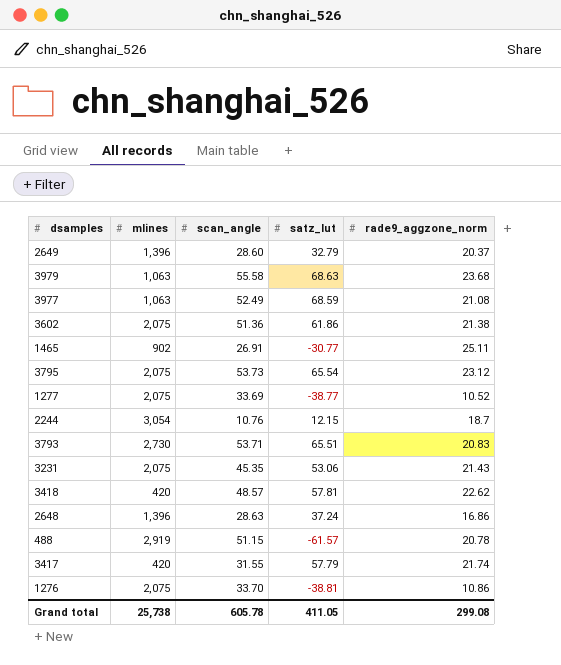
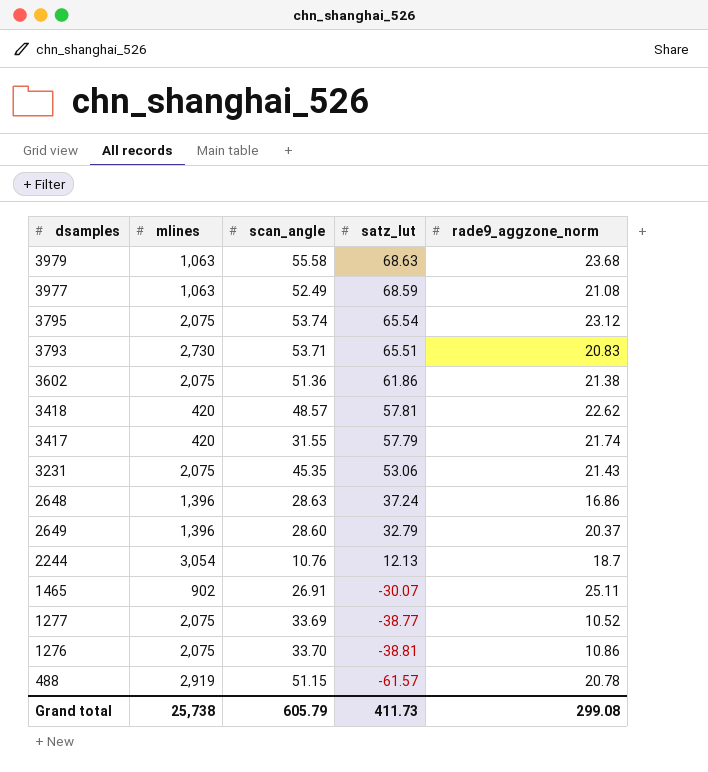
row order: none -> satz_lut descending
3795 | scan_angle: 53.73 -> 53.74
2244 | satz_lut: 12.15 -> 12.13
1465 | satz_lut: -30.77 -> -30.07
Grand total | scan_angle: 605.78 -> 605.79
Grand total | satz_lut: 411.05 -> 411.73

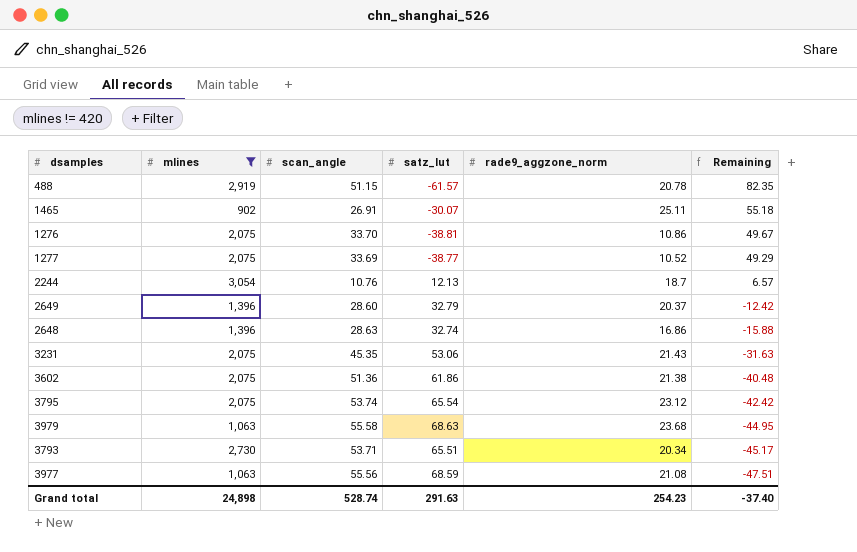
filter: none -> mlines != 420
row order: satz_lut descending -> Remaining descending
column Remaining | formula: none -> [rade9_aggzone_norm] - [satz_lut]
2648 | satz_lut: 37.24 -> 32.74
3793 | rade9_aggzone_norm: 20.83 -> 20.34
3977 | scan_angle: 52.49 -> 55.56
Grand total | mlines: 25,738 -> 24,898
Grand total | scan_angle: 605.79 -> 528.74
Grand total | satz_lut: 411.73 -> 291.63
Grand total | rade9_aggzone_norm: 299.08 -> 254.23

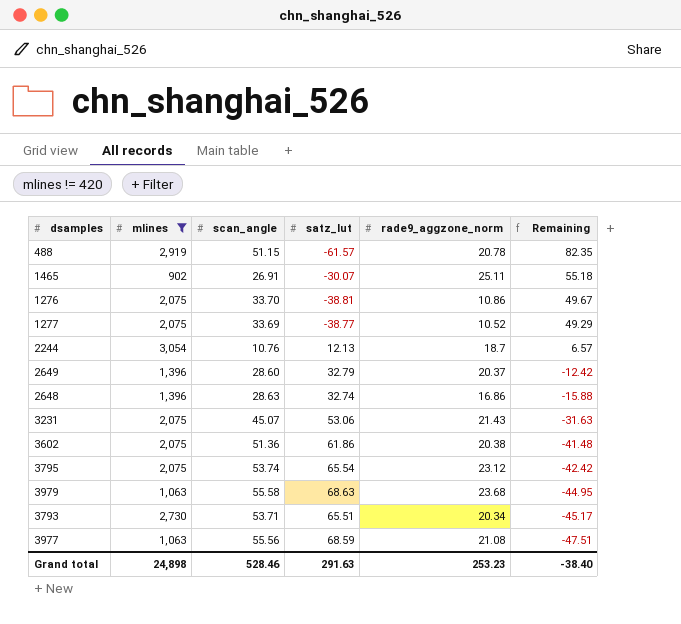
3231 | scan_angle: 45.35 -> 45.07
3602 | rade9_aggzone_norm: 21.38 -> 20.38
3602 | Remaining: -40.48 -> -41.48
Grand total | scan_angle: 528.74 -> 528.46
Grand total | rade9_aggzone_norm: 254.23 -> 253.23
Grand total | Remaining: -37.40 -> -38.40

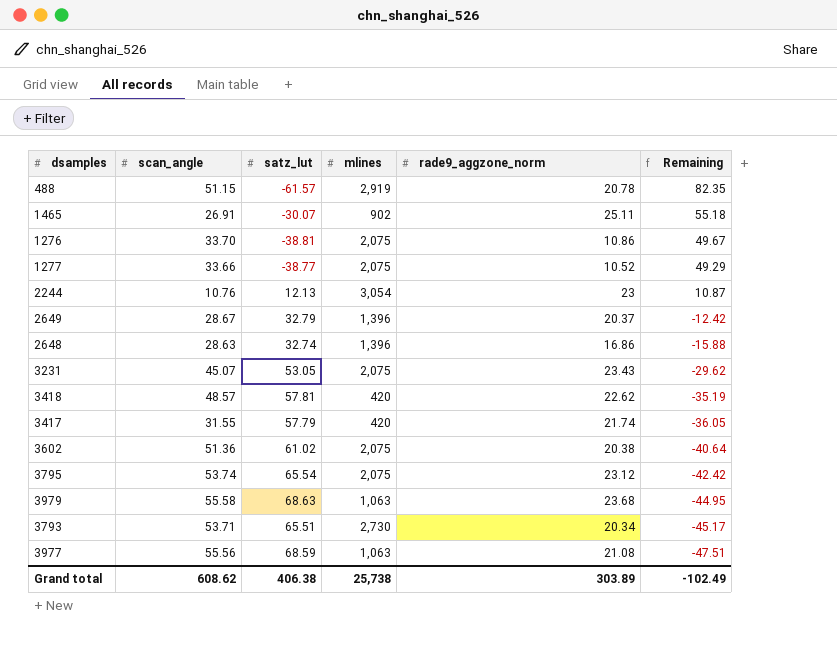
filter: mlines != 420 -> none
column mlines | position: 2 -> 4
1277 | scan_angle: 33.69 -> 33.66
2244 | rade9_aggzone_norm: 18.7 -> 23
2244 | Remaining: 6.57 -> 10.87
2649 | scan_angle: 28.60 -> 28.67
3231 | satz_lut: 53.06 -> 53.05
3231 | rade9_aggzone_norm: 21.43 -> 23.43
3231 | Remaining: -31.63 -> -29.62
3602 | satz_lut: 61.86 -> 61.02
3602 | Remaining: -41.48 -> -40.64
Grand total | scan_angle: 528.46 -> 608.62
Grand total | satz_lut: 291.63 -> 406.38
Grand total | mlines: 24,898 -> 25,738
Grand total | rade9_aggzone_norm: 253.23 -> 303.89
Grand total | Remaining: -38.40 -> -102.49

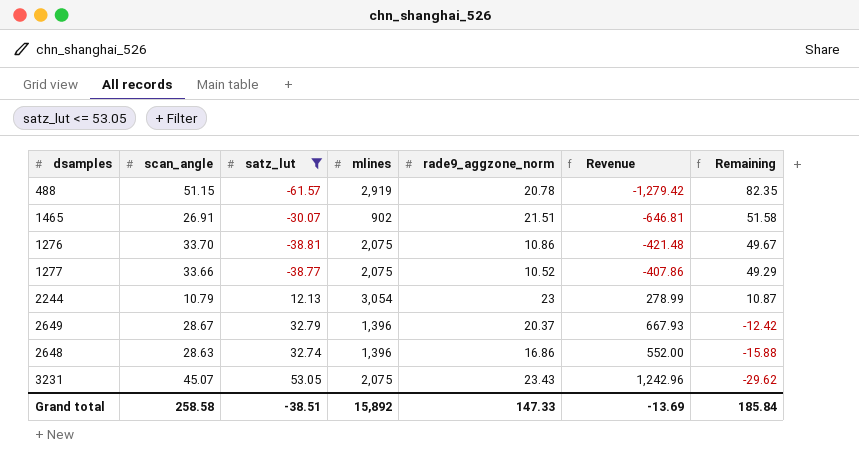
filter: none -> satz_lut <= 53.05
column Revenue | formula: none -> [satz_lut] * [rade9_aggzone_norm]
1465 | rade9_aggzone_norm: 25.11 -> 21.51
1465 | Remaining: 55.18 -> 51.58
2244 | scan_angle: 10.76 -> 10.79
Grand total | scan_angle: 608.62 -> 258.58
Grand total | satz_lut: 406.38 -> -38.51
Grand total | mlines: 25,738 -> 15,892
Grand total | rade9_aggzone_norm: 303.89 -> 147.33
Grand total | Remaining: -102.49 -> 185.84

